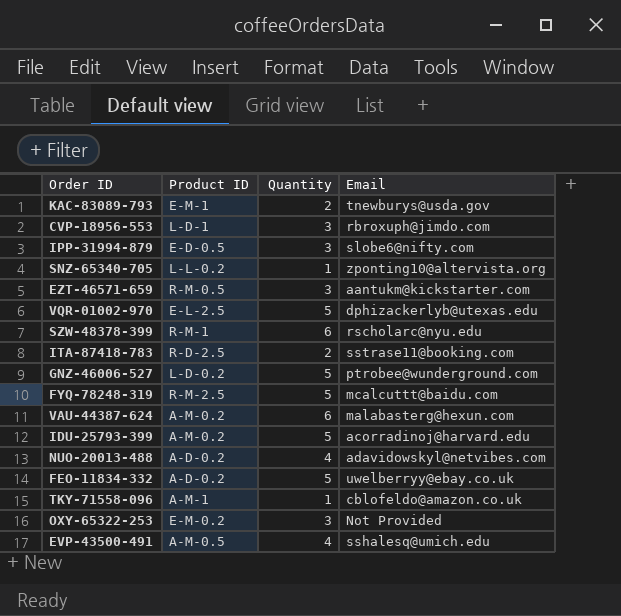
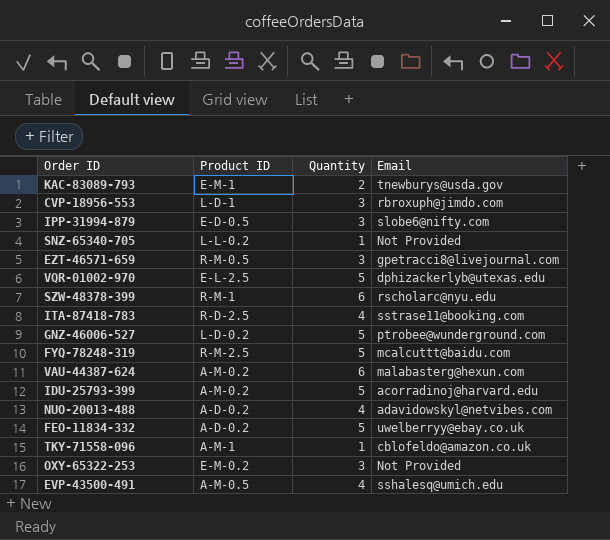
SNZ-65340-705 | Email: zponting10@altervista.org -> Not Provided
EZT-46571-659 | Email: aantukm@kickstarter.com -> gpetracci8@livejournal.com
ITA-87418-783 | Quantity: 2 -> 4

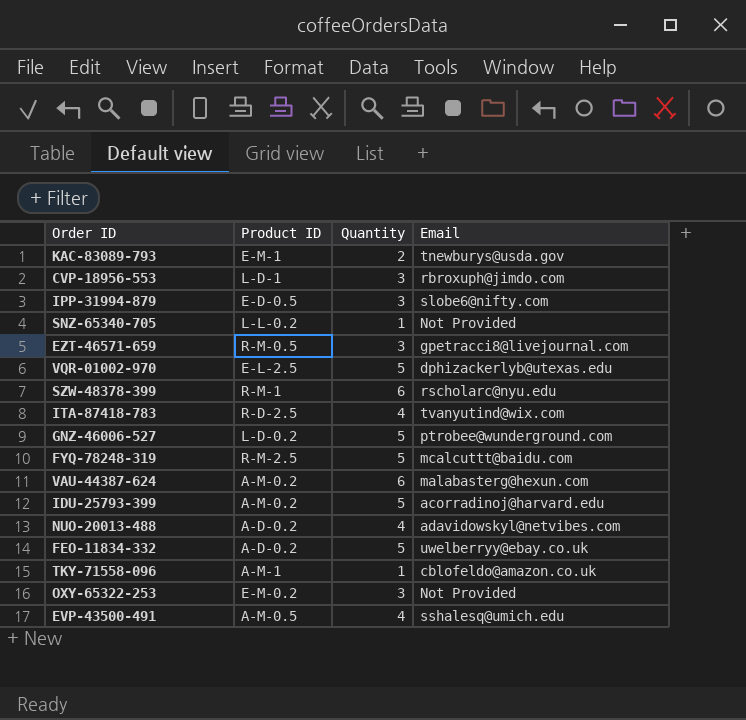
ITA-87418-783 | Email: sstrase11@booking.com -> tvanyutind@wix.com

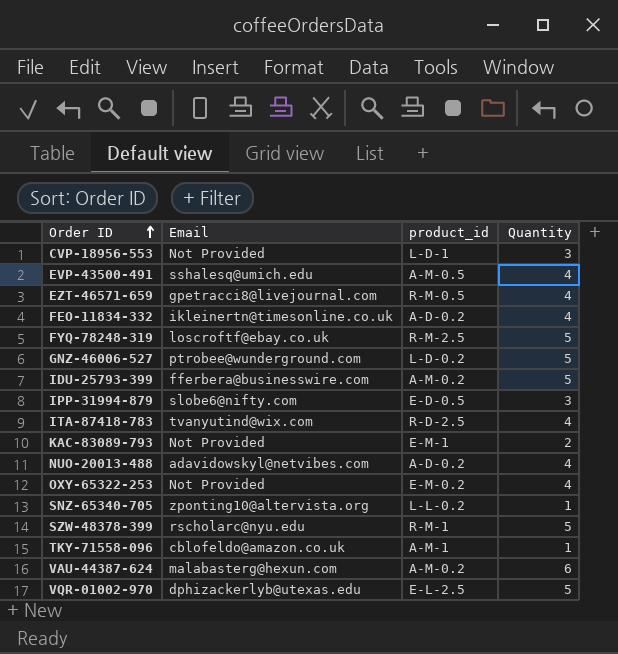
row order: none -> Order ID ascending
column Email | position: 4 -> 2
column name: Product ID -> product_id
CVP-18956-553 | Email: rbroxuph@jimdo.com -> Not Provided
EZT-46571-659 | Quantity: 3 -> 4
FEO-11834-332 | Email: uwelberryy@ebay.co.uk -> ikleinertn@timesonline.co.uk
FEO-11834-332 | Quantity: 5 -> 4
FYQ-78248-319 | Email: mcalcuttt@baidu.com -> loscroftf@ebay.co.uk
IDU-25793-399 | Email: acorradinoj@harvard.edu -> fferbera@businesswire.com
KAC-83089-793 | Email: tnewburys@usda.gov -> Not Provided
OXY-65322-253 | Quantity: 3 -> 4
SNZ-65340-705 | Email: Not Provided -> zponting10@altervista.org
SZW-48378-399 | Quantity: 6 -> 5

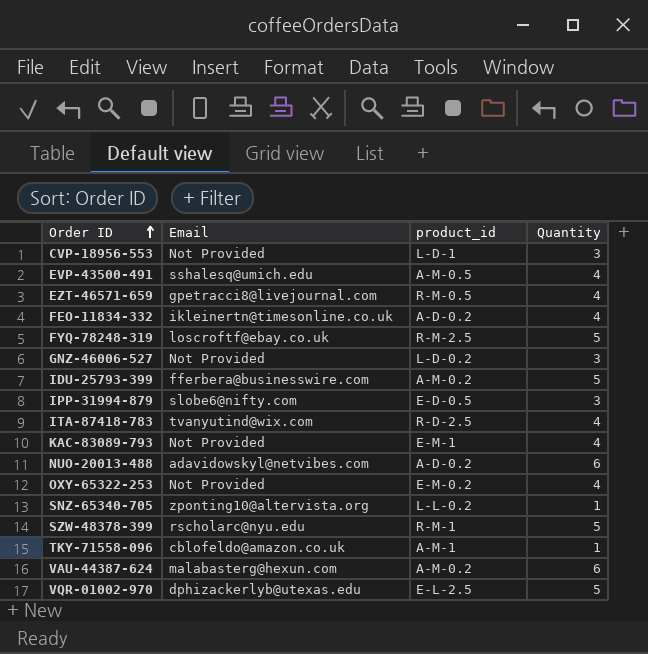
GNZ-46006-527 | Email: ptrobee@wunderground.com -> Not Provided
GNZ-46006-527 | Quantity: 5 -> 3
KAC-83089-793 | Quantity: 2 -> 4
NUO-20013-488 | Quantity: 4 -> 6

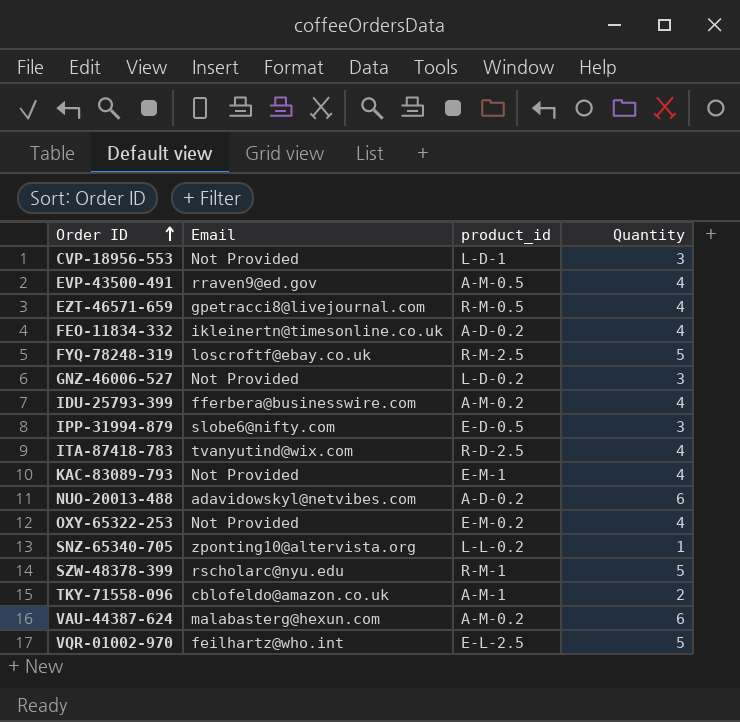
EVP-43500-491 | Email: sshalesq@umich.edu -> rraven9@ed.gov
IDU-25793-399 | Quantity: 5 -> 4
TKY-71558-096 | Quantity: 1 -> 2
VQR-01002-970 | Email: dphizackerlyb@utexas.edu -> feilhartz@who.int

